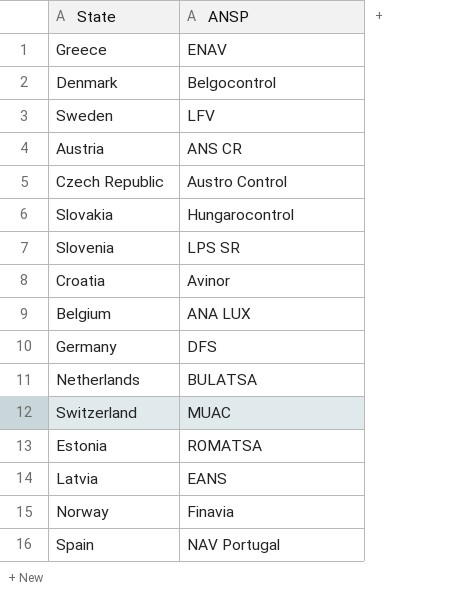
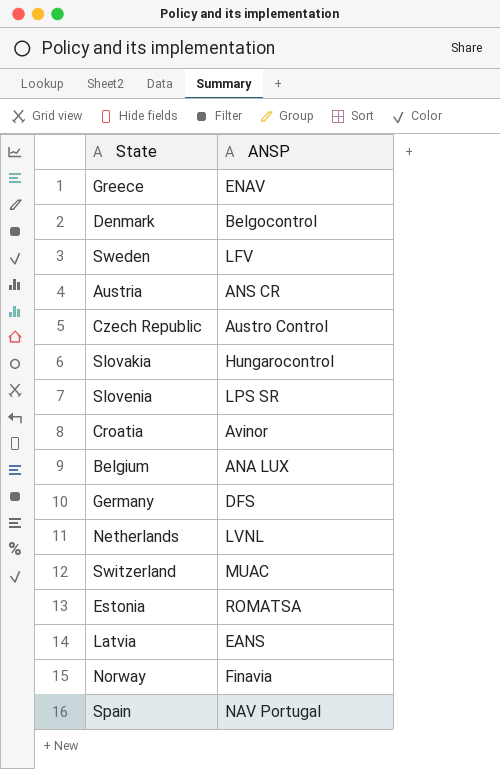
Netherlands | ANSP: BULATSA -> LVNL

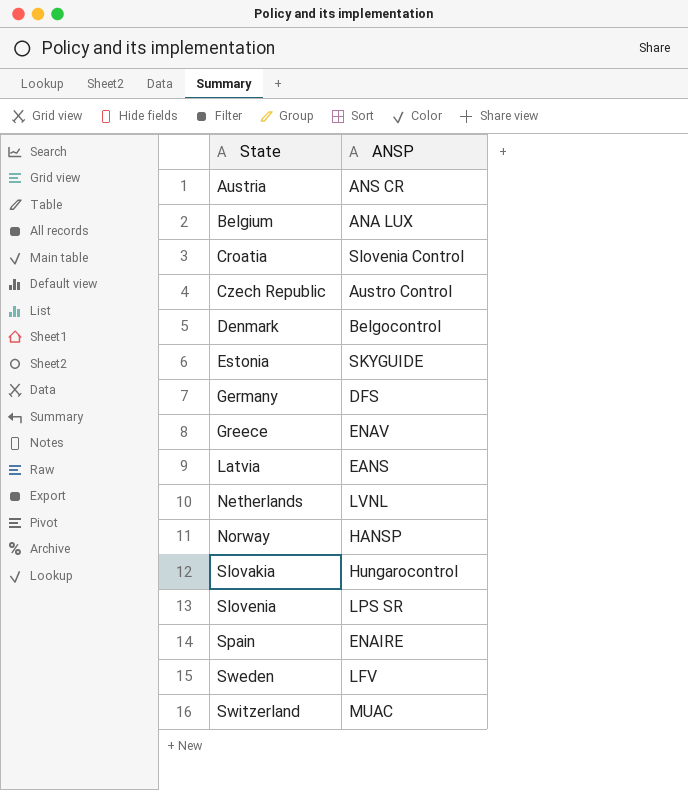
row order: none -> State ascending
Croatia | ANSP: Avinor -> Slovenia Control
Estonia | ANSP: ROMATSA -> SKYGUIDE
Norway | ANSP: Finavia -> HANSP
Spain | ANSP: NAV Portugal -> ENAIRE

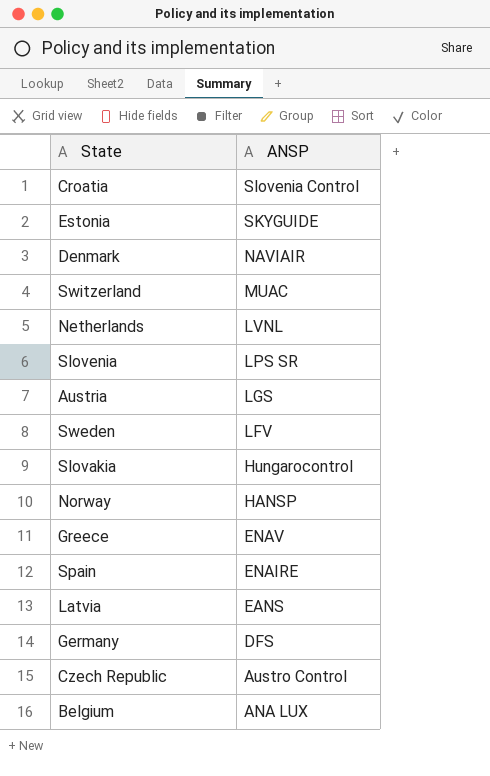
row order: State ascending -> ANSP descending
Denmark | ANSP: Belgocontrol -> NAVIAIR
Austria | ANSP: ANS CR -> LGS

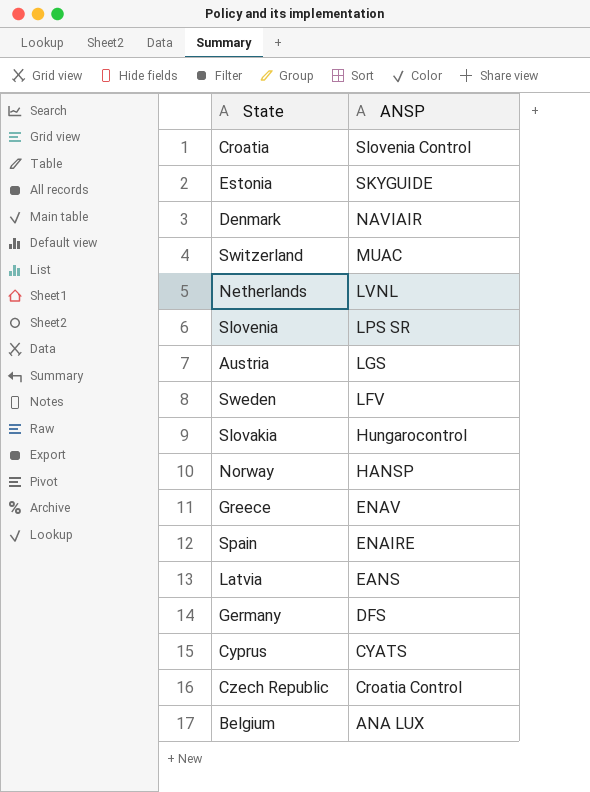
row Cyprus: none -> CYATS
Czech Republic | ANSP: Austro Control -> Croatia Control

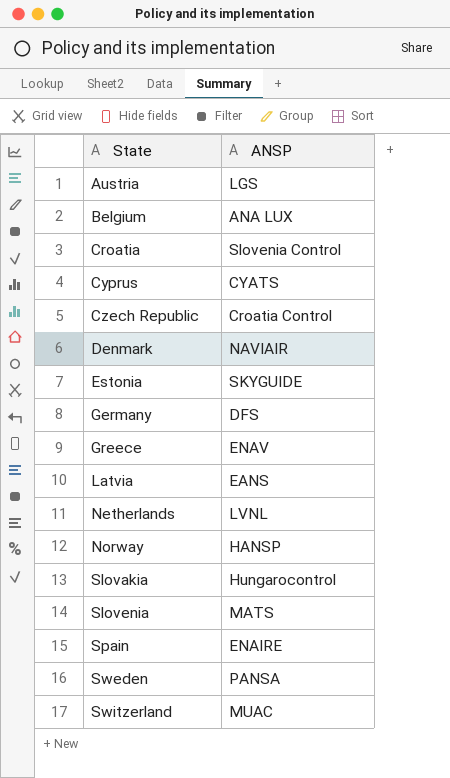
row order: ANSP descending -> State ascending
Slovenia | ANSP: LPS SR -> MATS
Sweden | ANSP: LFV -> PANSA

